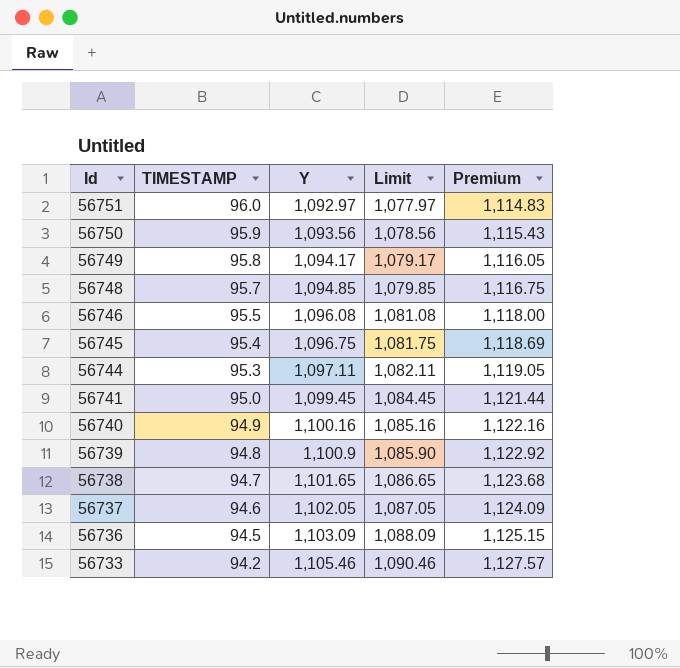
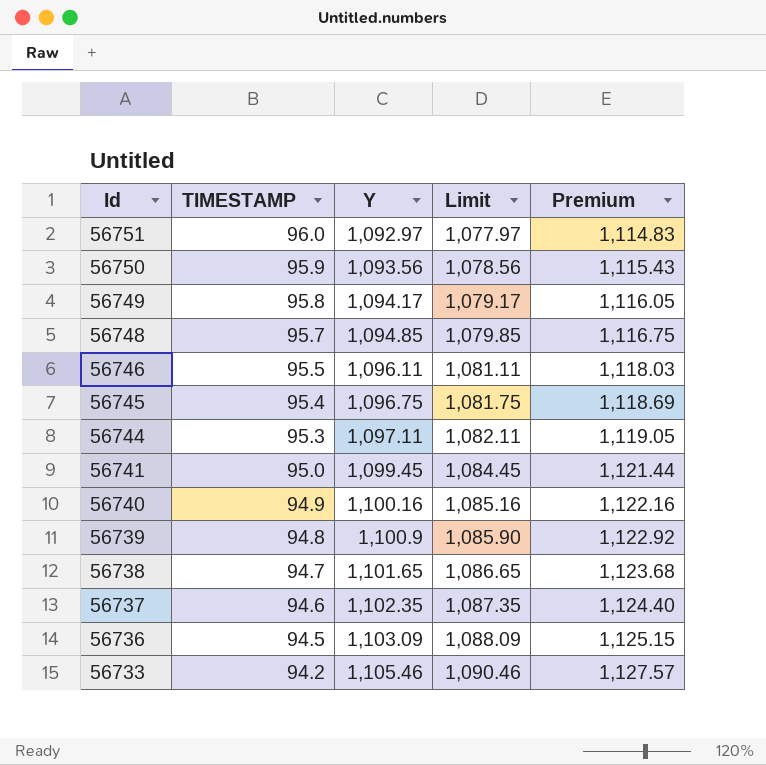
56746 | Y: 1,096.08 -> 1,096.11
56746 | Limit: 1,081.08 -> 1,081.11
56746 | Premium: 1,118.00 -> 1,118.03
56737 | Y: 1,102.05 -> 1,102.35
56737 | Limit: 1,087.05 -> 1,087.35
56737 | Premium: 1,124.09 -> 1,124.40

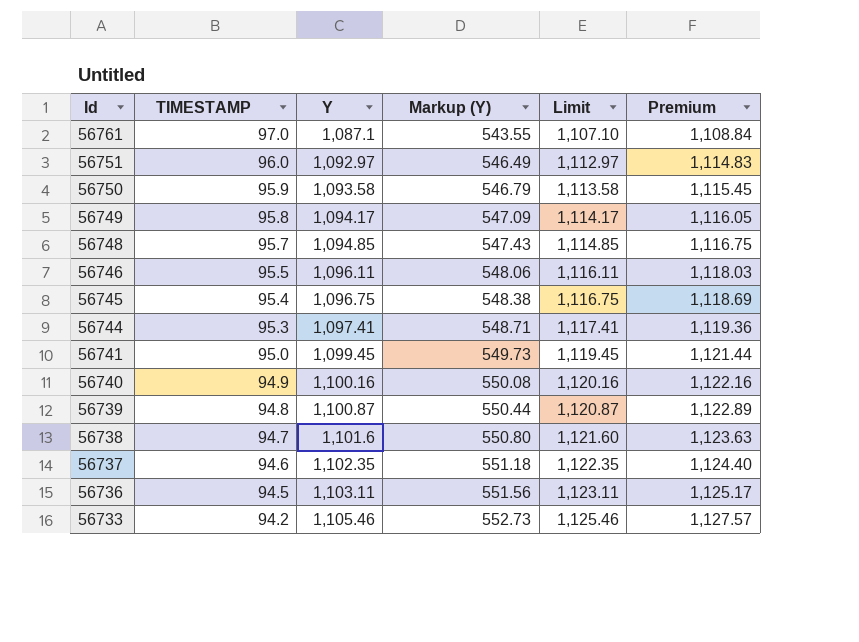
column Markup (Y) | formula: none -> [Y] * 0.5
column Limit | formula: [Y] - 15 -> [Y] + 20
row 56761: none -> 97.0 | 1,087.1 | 543.55 | 1,107.10 | 1,108.84
56750 | Y: 1,093.56 -> 1,093.58
56750 | Premium: 1,115.43 -> 1,115.45
56744 | Y: 1,097.11 -> 1,097.41
56744 | Premium: 1,119.05 -> 1,119.36
56739 | Y: 1,100.9 -> 1,100.87
56739 | Premium: 1,122.92 -> 1,122.89
56738 | Y: 1,101.65 -> 1,101.6
56738 | Premium: 1,123.68 -> 1,123.63
56736 | Y: 1,103.09 -> 1,103.11
56736 | Premium: 1,125.15 -> 1,125.17

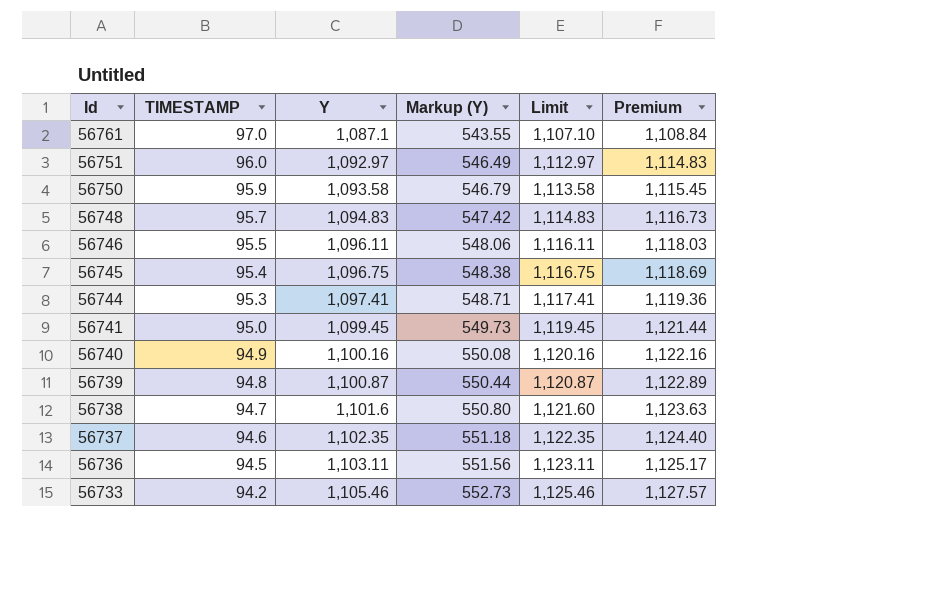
row 56749: 95.8 | 1,094.17 | 547.09 | 1,114.17 | 1,116.05 -> none
56748 | Y: 1,094.85 -> 1,094.83
56748 | Markup (Y): 547.43 -> 547.42
56748 | Limit: 1,114.85 -> 1,114.83
56748 | Premium: 1,116.75 -> 1,116.73

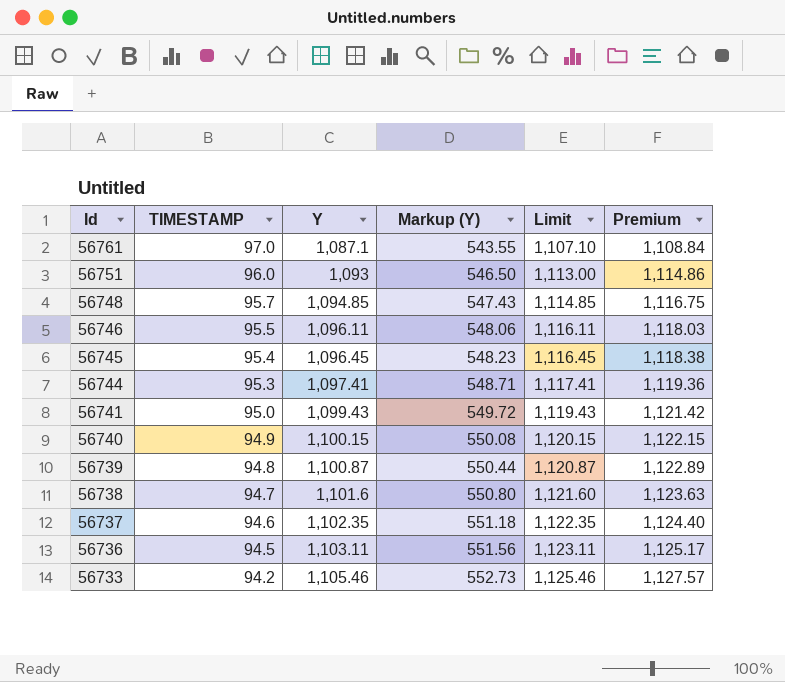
row 56750: 95.9 | 1,093.58 | 546.79 | 1,113.58 | 1,115.45 -> none
56751 | Y: 1,092.97 -> 1,093
56751 | Markup (Y): 546.49 -> 546.50
56751 | Limit: 1,112.97 -> 1,113.00
56751 | Premium: 1,114.83 -> 1,114.86
56748 | Y: 1,094.83 -> 1,094.85
56748 | Markup (Y): 547.42 -> 547.43
56748 | Limit: 1,114.83 -> 1,114.85
56748 | Premium: 1,116.73 -> 1,116.75
56745 | Y: 1,096.75 -> 1,096.45
56745 | Markup (Y): 548.38 -> 548.23
56745 | Limit: 1,116.75 -> 1,116.45
56745 | Premium: 1,118.69 -> 1,118.38
56741 | Y: 1,099.45 -> 1,099.43
56741 | Markup (Y): 549.73 -> 549.72
56741 | Limit: 1,119.45 -> 1,119.43
56741 | Premium: 1,121.44 -> 1,121.42
56740 | Y: 1,100.16 -> 1,100.15
56740 | Limit: 1,120.16 -> 1,120.15
56740 | Premium: 1,122.16 -> 1,122.15

